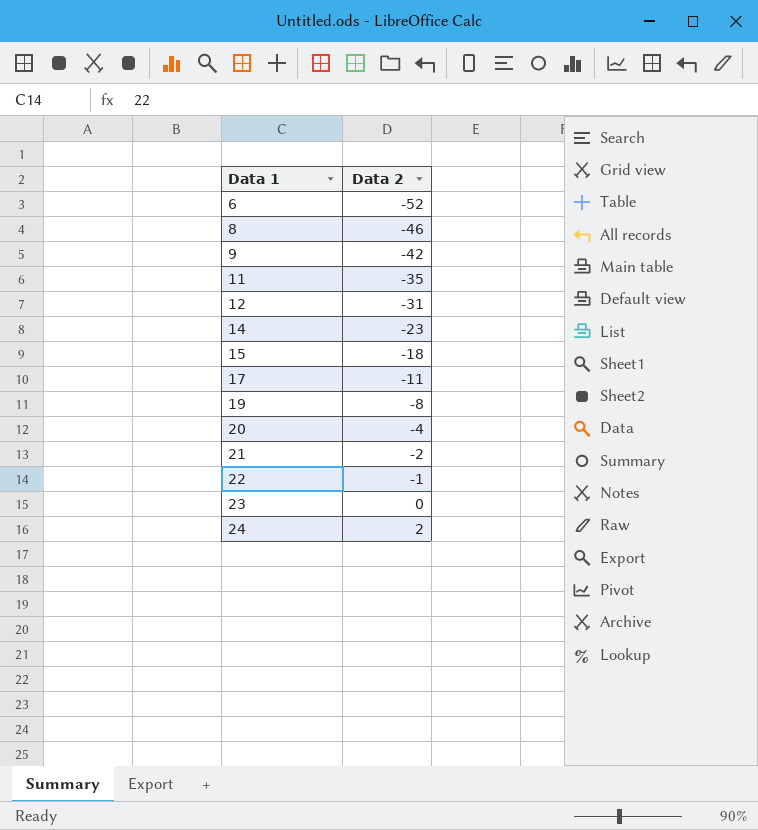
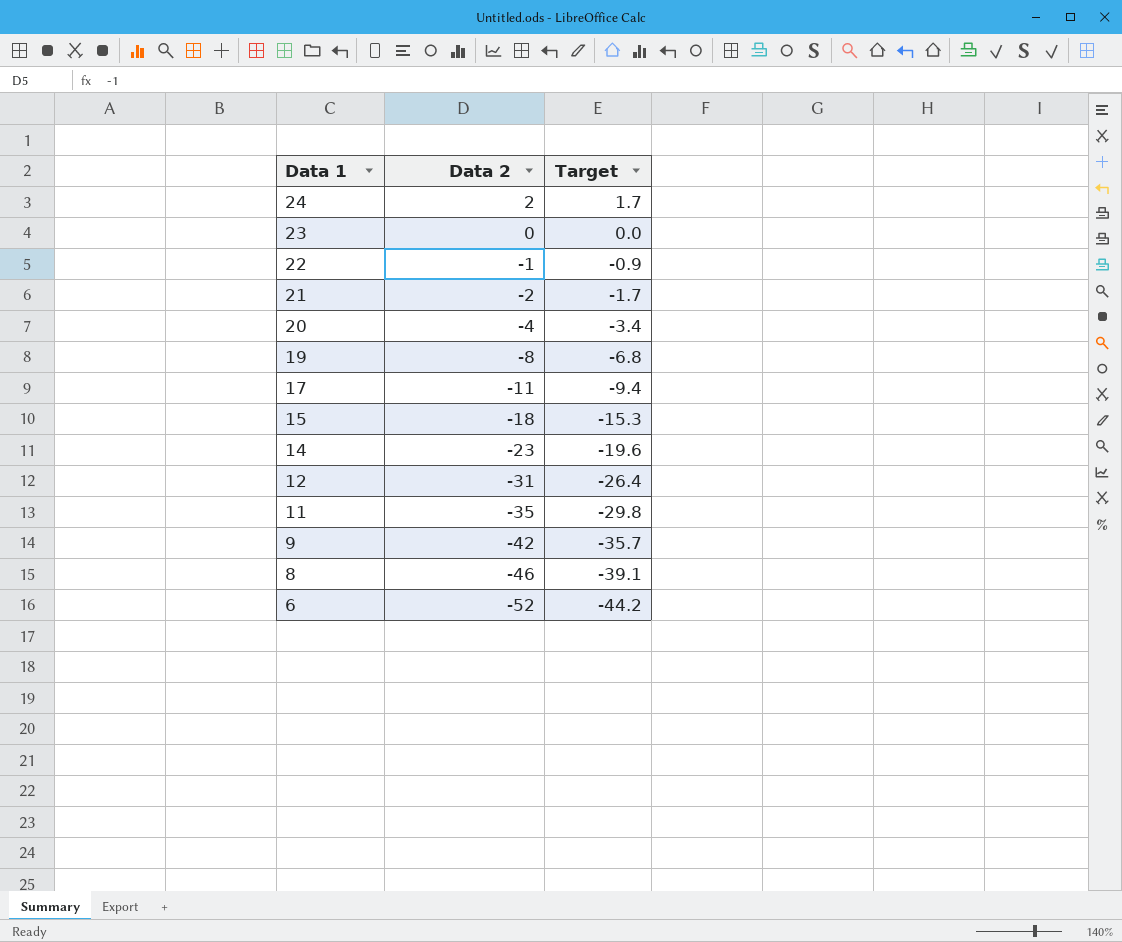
row order: Data 1 ascending -> Data 1 descending
column Target | formula: none -> [Data 2] * 0.85

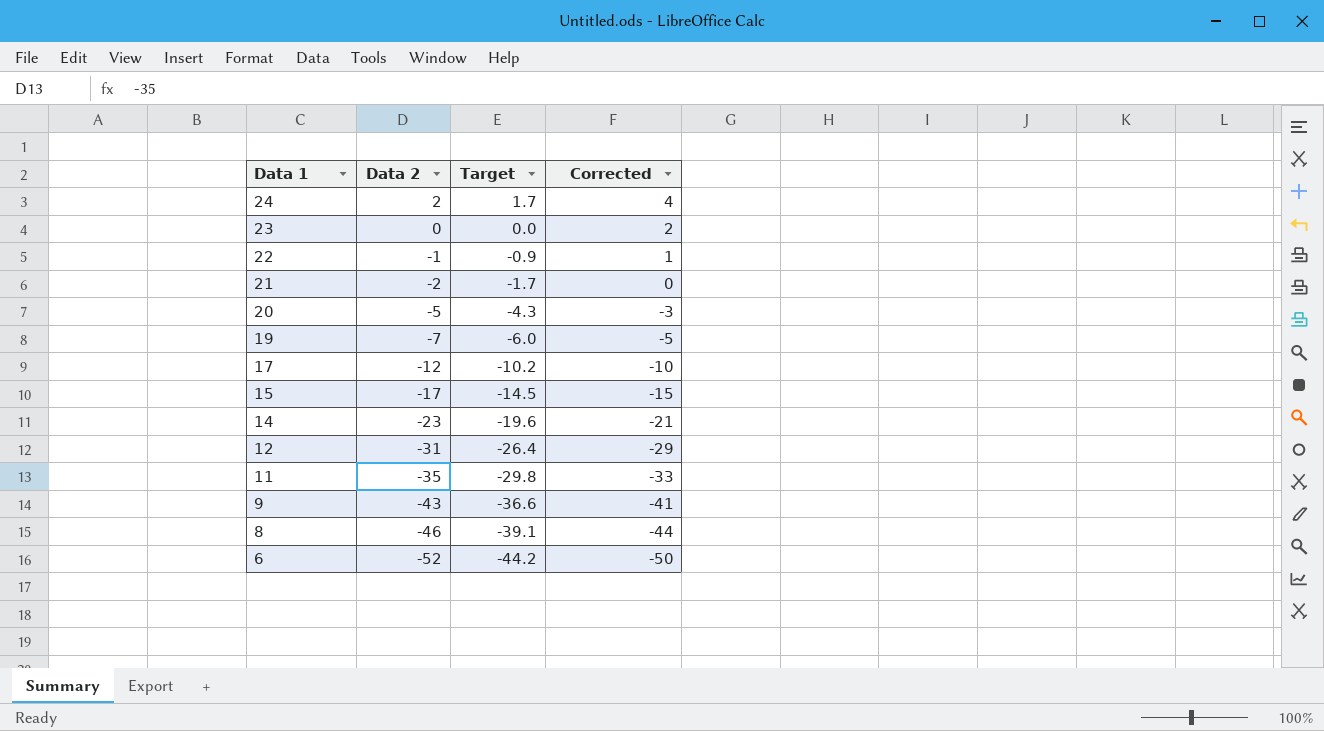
column Corrected | formula: none -> [Data 2] + 2
20 | Data 2: -4 -> -5
20 | Target: -3.4 -> -4.3
19 | Data 2: -8 -> -7
19 | Target: -6.8 -> -6.0
17 | Data 2: -11 -> -12
17 | Target: -9.4 -> -10.2
15 | Data 2: -18 -> -17
15 | Target: -15.3 -> -14.5
9 | Data 2: -42 -> -43
9 | Target: -35.7 -> -36.6

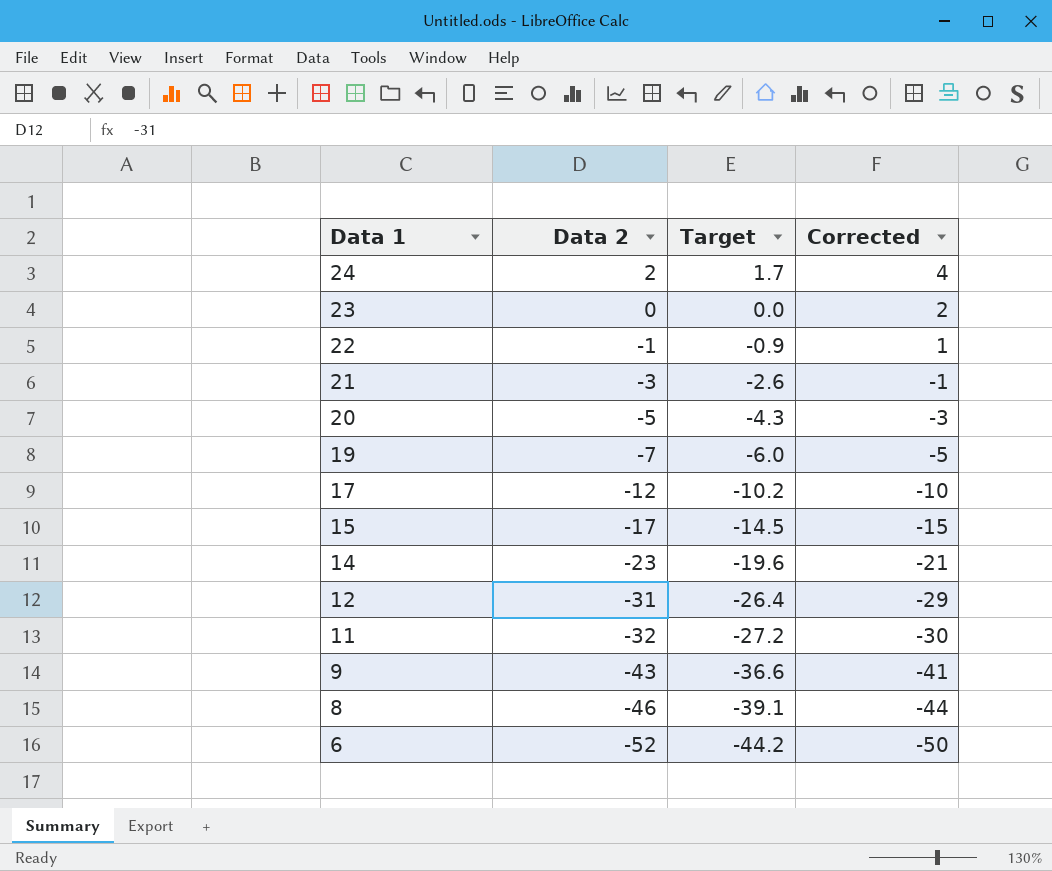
21 | Data 2: -2 -> -3
21 | Target: -1.7 -> -2.6
21 | Corrected: 0 -> -1
11 | Data 2: -35 -> -32
11 | Target: -29.8 -> -27.2
11 | Corrected: -33 -> -30

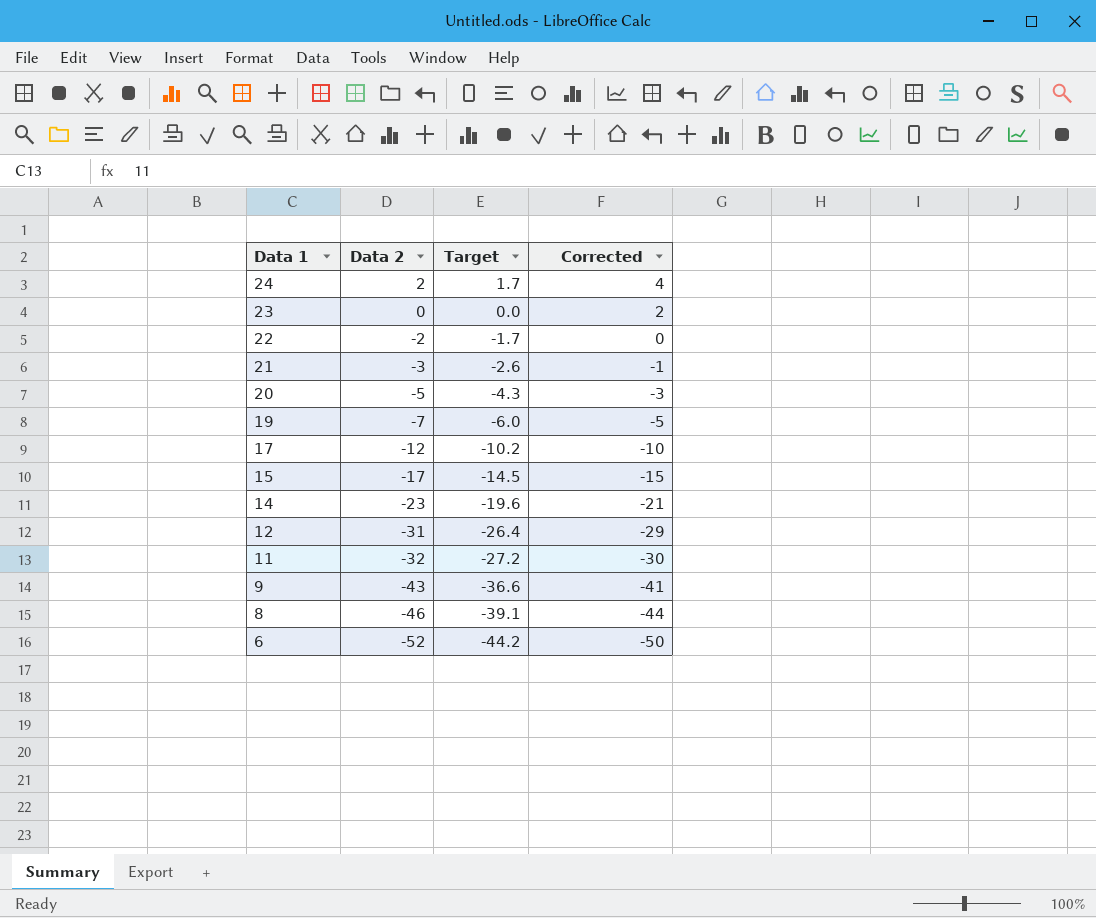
22 | Data 2: -1 -> -2
22 | Target: -0.9 -> -1.7
22 | Corrected: 1 -> 0

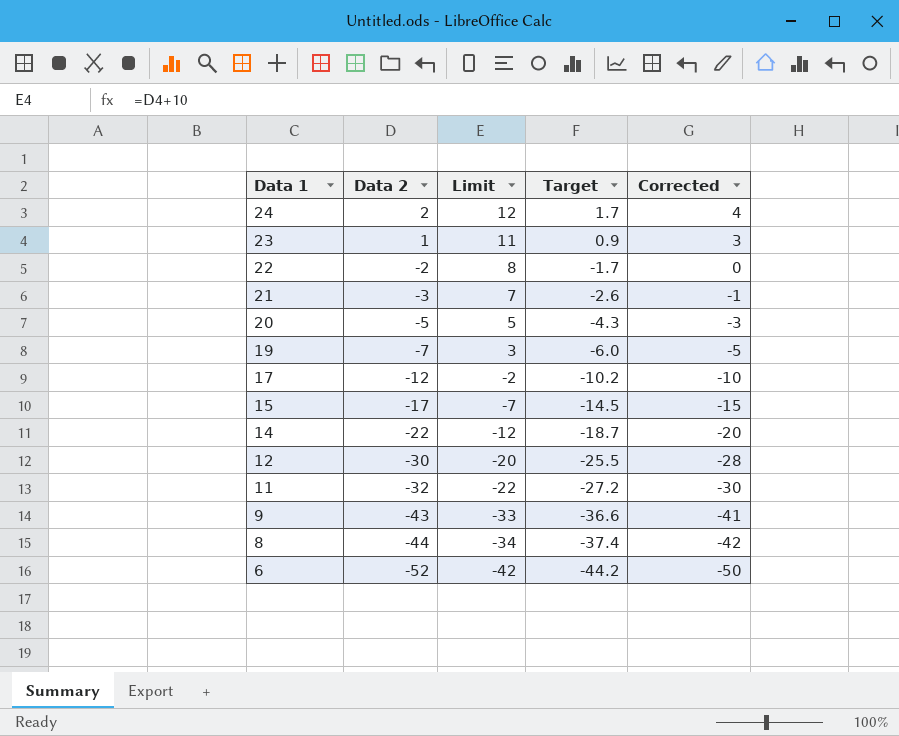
column Limit | formula: none -> [Data 2] + 10
23 | Data 2: 0 -> 1
23 | Target: 0.0 -> 0.9
23 | Corrected: 2 -> 3
14 | Data 2: -23 -> -22
14 | Target: -19.6 -> -18.7
14 | Corrected: -21 -> -20
12 | Data 2: -31 -> -30
12 | Target: -26.4 -> -25.5
12 | Corrected: -29 -> -28
8 | Data 2: -46 -> -44
8 | Target: -39.1 -> -37.4
8 | Corrected: -44 -> -42

